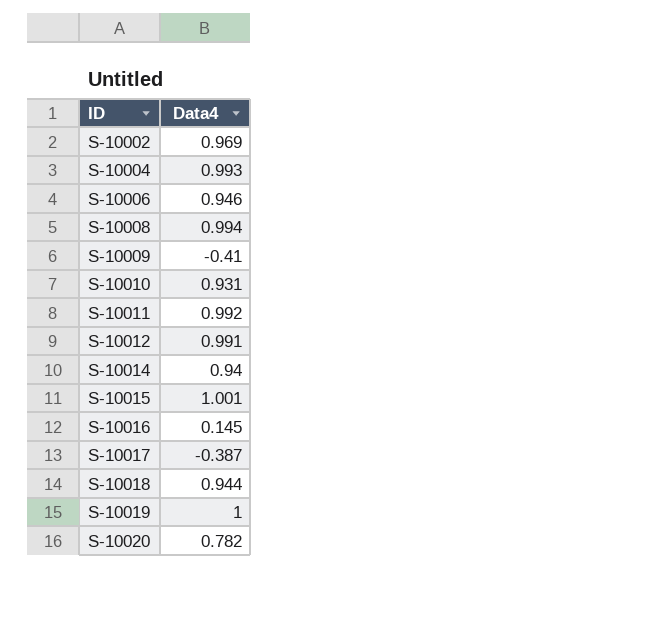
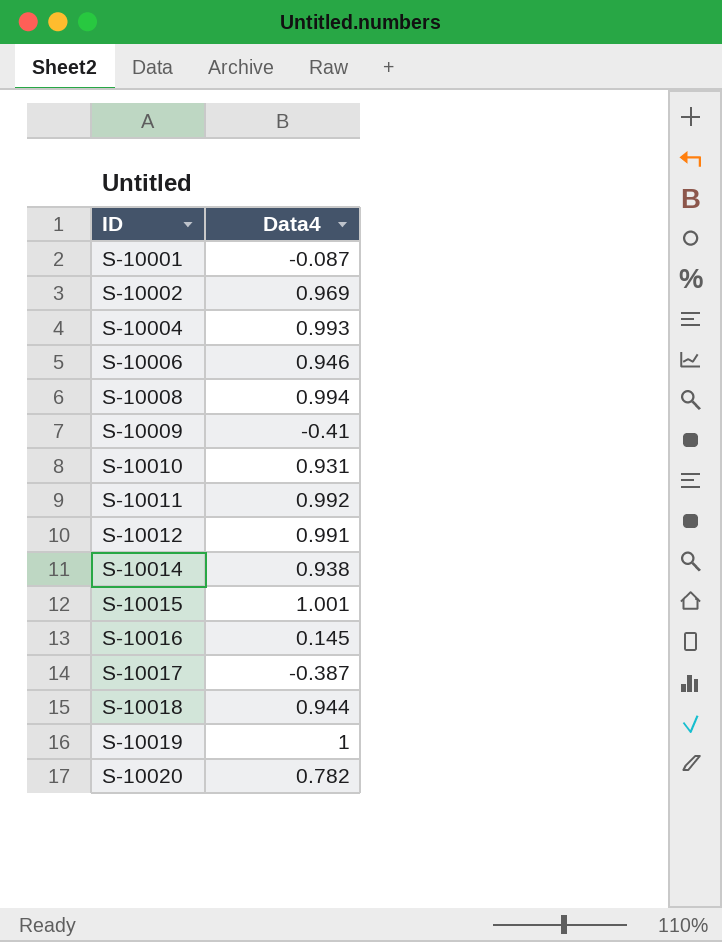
row S-10001: none -> -0.087
S-10014 | Data4: 0.94 -> 0.938

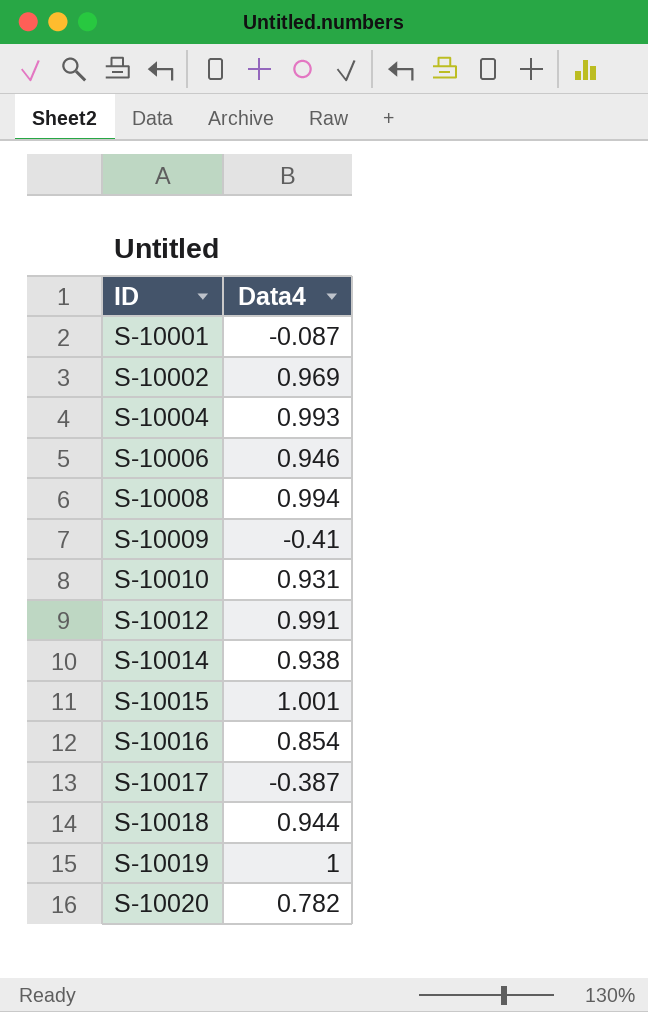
row S-10011: 0.992 -> none
S-10016 | Data4: 0.145 -> 0.854

